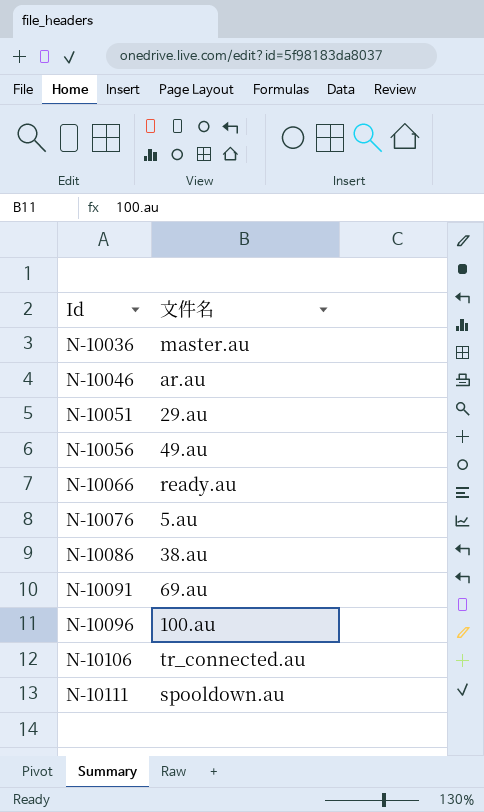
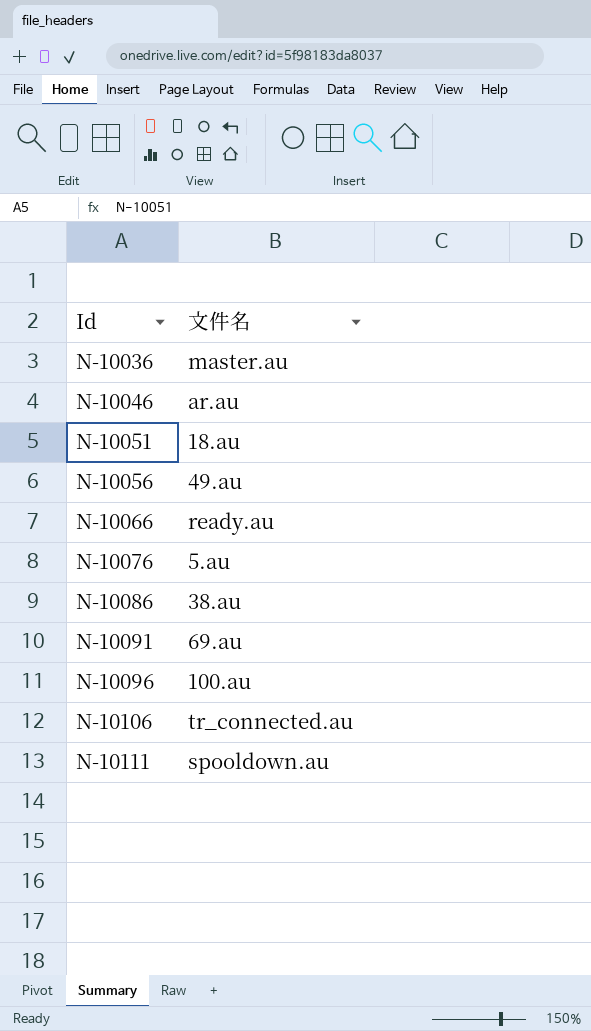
N-10051 | 文件名: 29.au -> 18.au

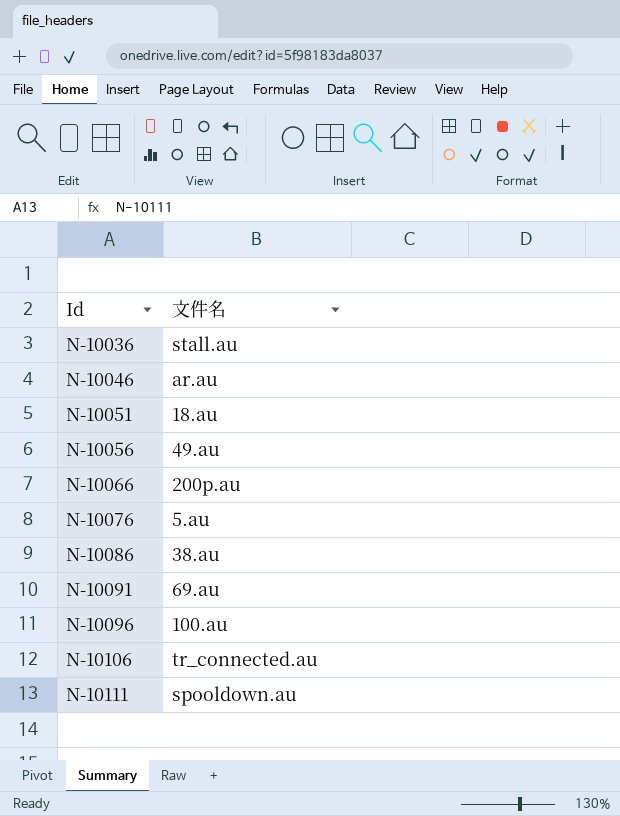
N-10036 | 文件名: master.au -> stall.au
N-10066 | 文件名: ready.au -> 200p.au

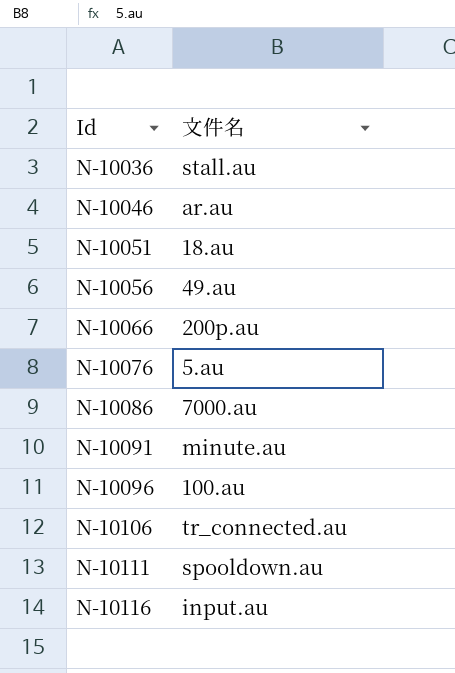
N-10086 | 文件名: 38.au -> 7000.au
N-10091 | 文件名: 69.au -> minute.au
row N-10116: none -> input.au

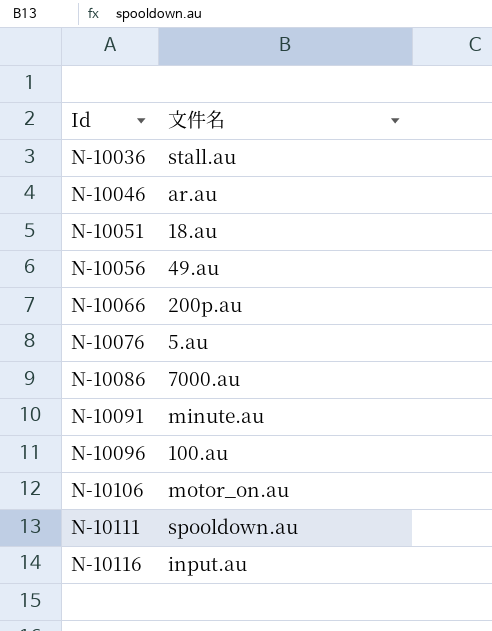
N-10106 | 文件名: tr_connected.au -> motor_on.au

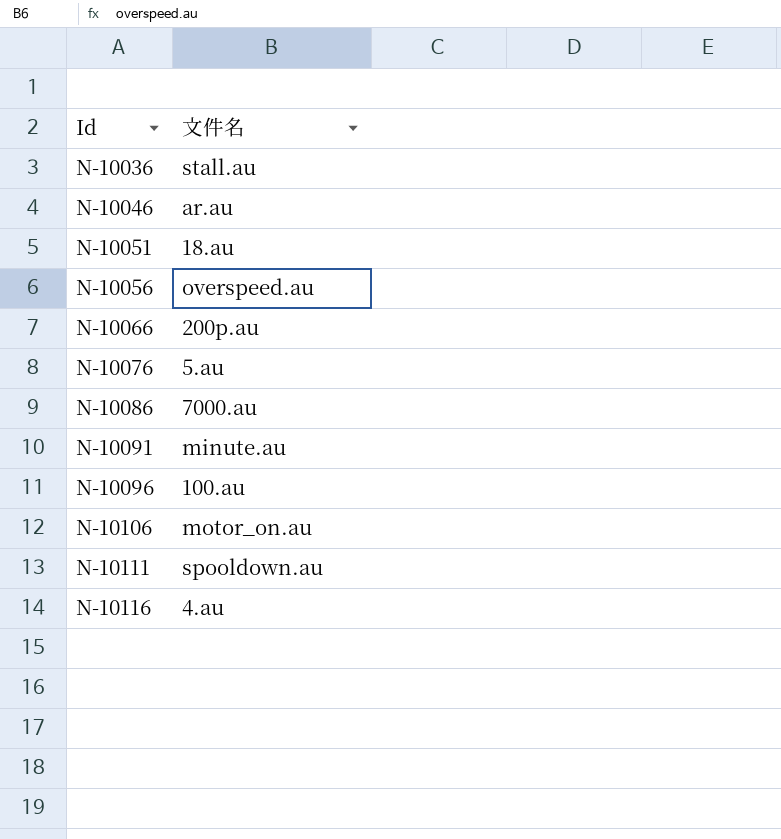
N-10056 | 文件名: 49.au -> overspeed.au
N-10116 | 文件名: input.au -> 4.au

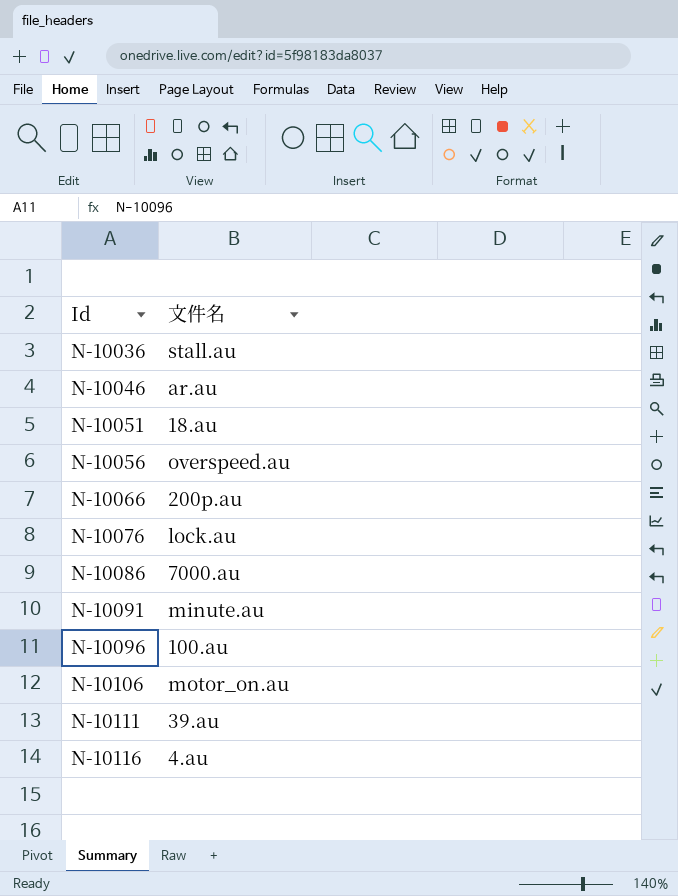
N-10076 | 文件名: 5.au -> lock.au
N-10111 | 文件名: spooldown.au -> 39.au

